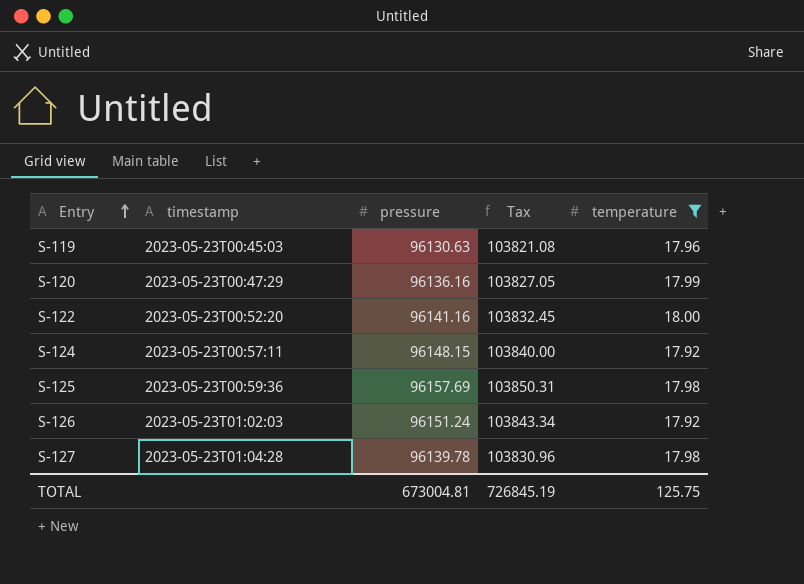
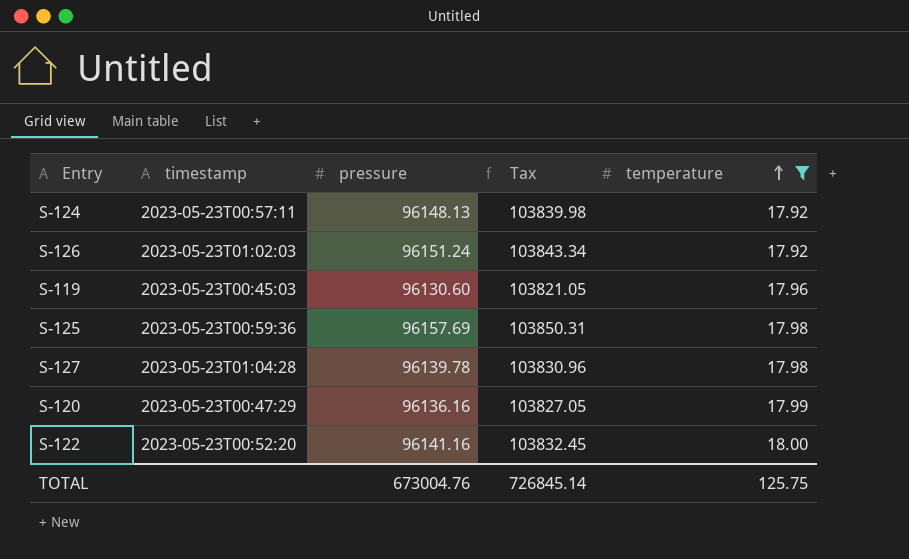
row order: Entry ascending -> temperature ascending
S-124 | pressure: 96148.15 -> 96148.13
S-124 | Tax: 103840.00 -> 103839.98
S-119 | pressure: 96130.63 -> 96130.60
S-119 | Tax: 103821.08 -> 103821.05
TOTAL | pressure: 673004.81 -> 673004.76
TOTAL | Tax: 726845.19 -> 726845.14

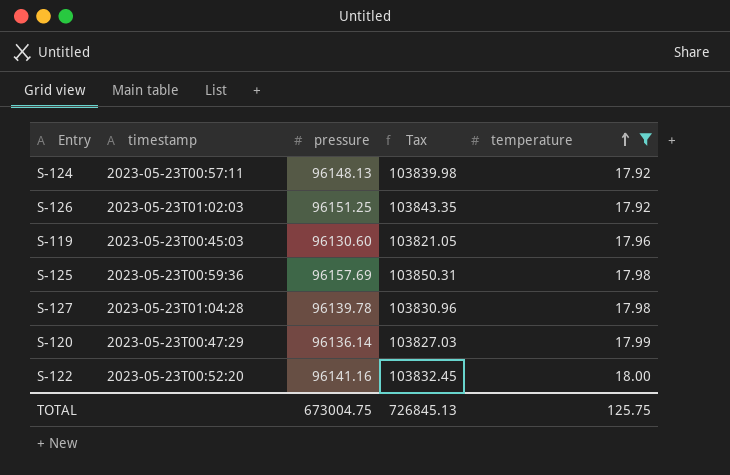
S-126 | pressure: 96151.24 -> 96151.25
S-126 | Tax: 103843.34 -> 103843.35
S-120 | pressure: 96136.16 -> 96136.14
S-120 | Tax: 103827.05 -> 103827.03
TOTAL | pressure: 673004.76 -> 673004.75
TOTAL | Tax: 726845.14 -> 726845.13

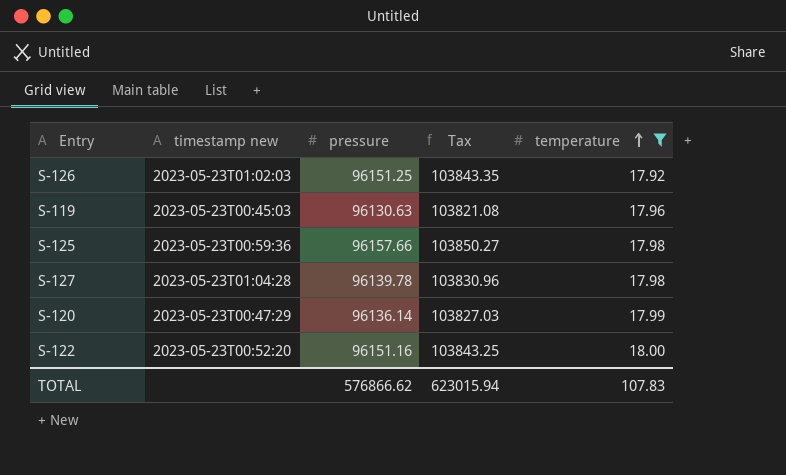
column name: timestamp -> timestamp new
row S-124: 2023-05-23T00:57:11 | 96148.13 | 103839.98 | 17.92 -> none
S-119 | pressure: 96130.60 -> 96130.63
S-119 | Tax: 103821.05 -> 103821.08
S-125 | pressure: 96157.69 -> 96157.66
S-125 | Tax: 103850.31 -> 103850.27
S-122 | pressure: 96141.16 -> 96151.16
S-122 | Tax: 103832.45 -> 103843.25
TOTAL | pressure: 673004.75 -> 576866.62
TOTAL | Tax: 726845.13 -> 623015.94
TOTAL | temperature: 125.75 -> 107.83

